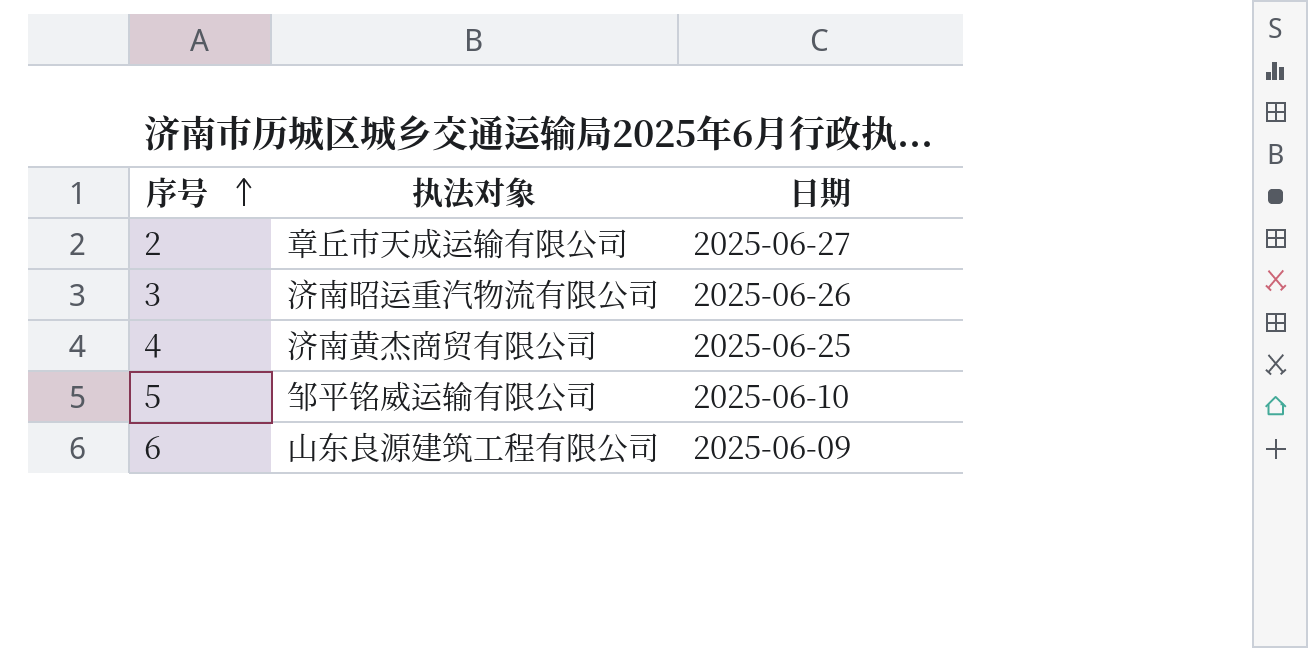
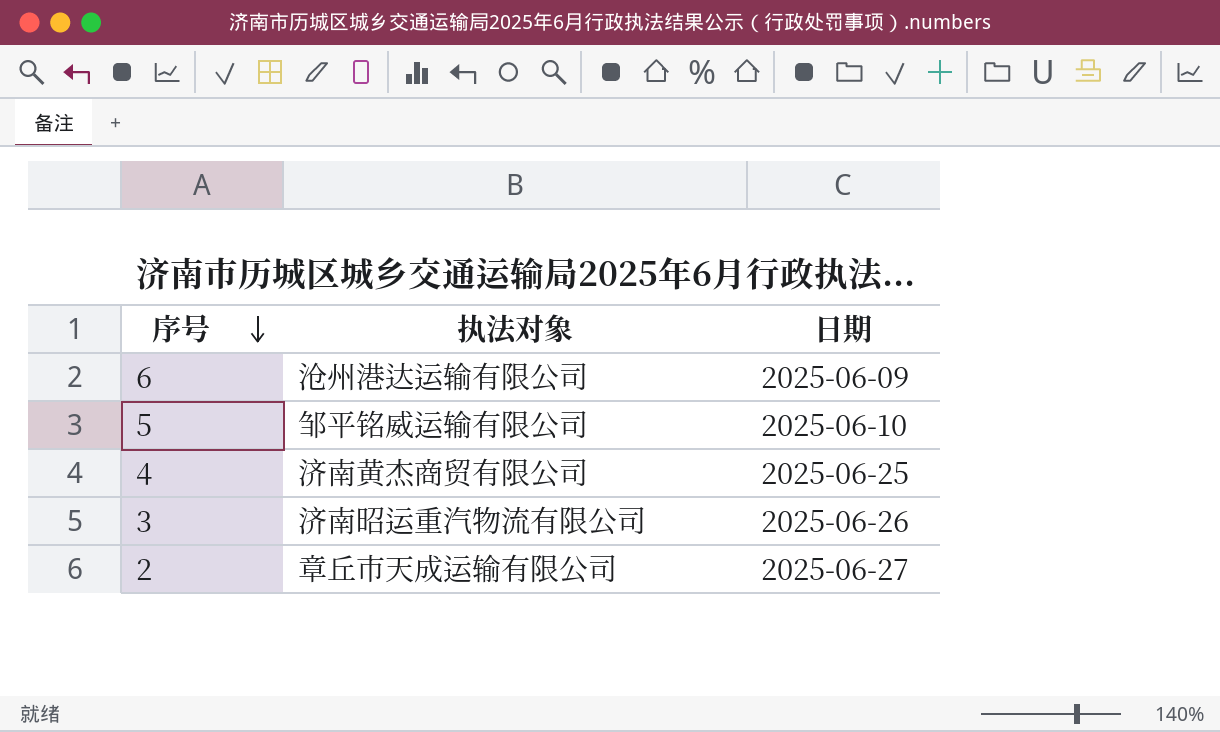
row order: 序号 ascending -> 序号 descending
6 | 执法对象: 山东良源建筑工程有限公司 -> 沧州港达运输有限公司

